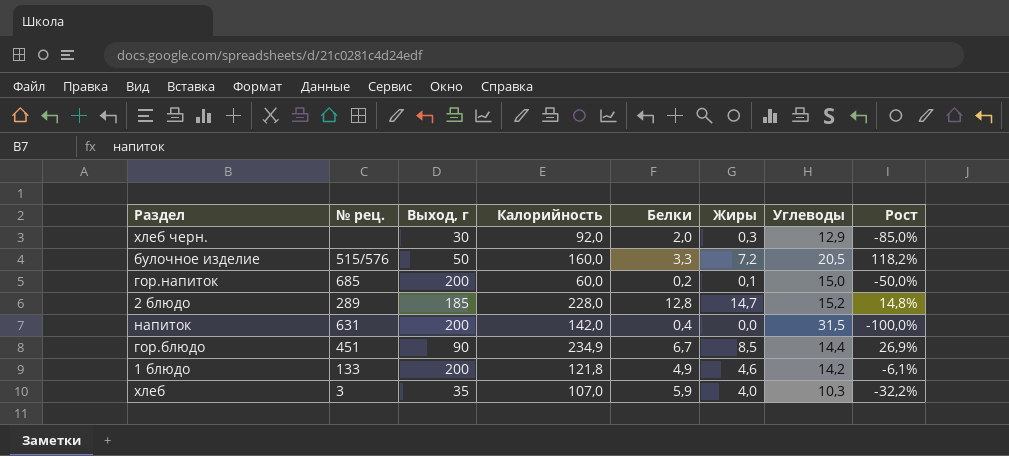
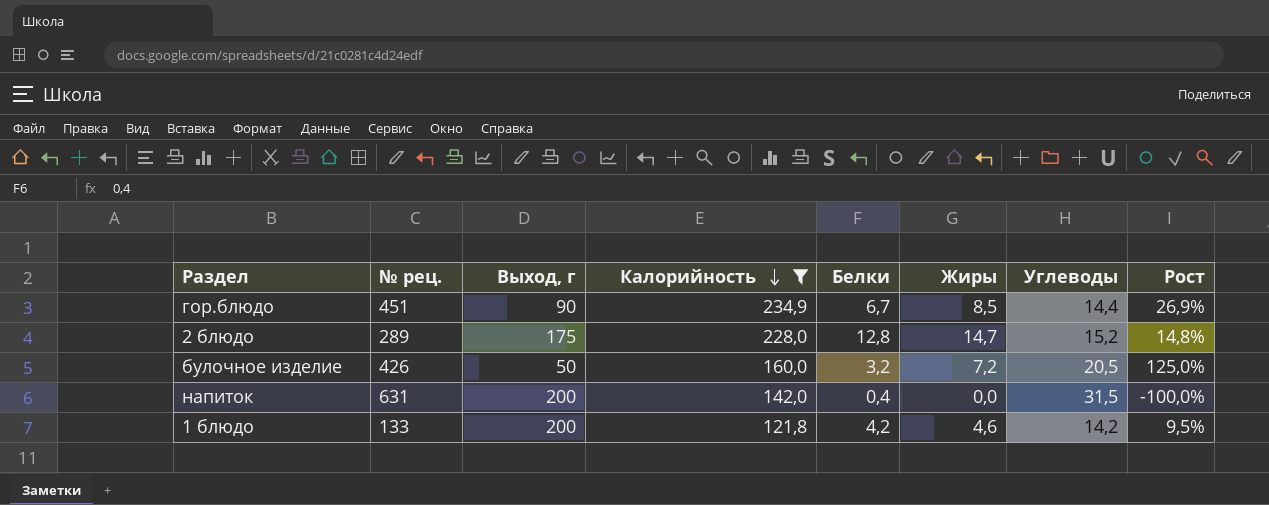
filter: none -> Калорийность >= 121,8
row order: none -> Калорийность descending
2 блюдо | Выход, г: 185 -> 175
булочное изделие | № рец.: 515/576 -> 426
булочное изделие | Белки: 3,3 -> 3,2
булочное изделие | Рост: 118,2% -> 125,0%
1 блюдо | Белки: 4,9 -> 4,2
1 блюдо | Рост: -6,1% -> 9,5%

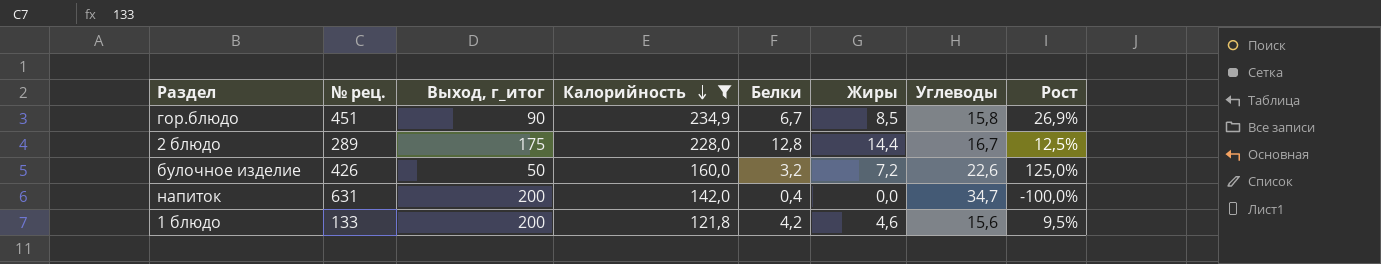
column name: Выход, г -> Выход, г_итог
гор.блюдо | Углеводы: 14,4 -> 15,8
2 блюдо | Жиры: 14,7 -> 14,4
2 блюдо | Углеводы: 15,2 -> 16,7
2 блюдо | Рост: 14,8% -> 12,5%
булочное изделие | Углеводы: 20,5 -> 22,6
напиток | Углеводы: 31,5 -> 34,7
1 блюдо | Углеводы: 14,2 -> 15,6

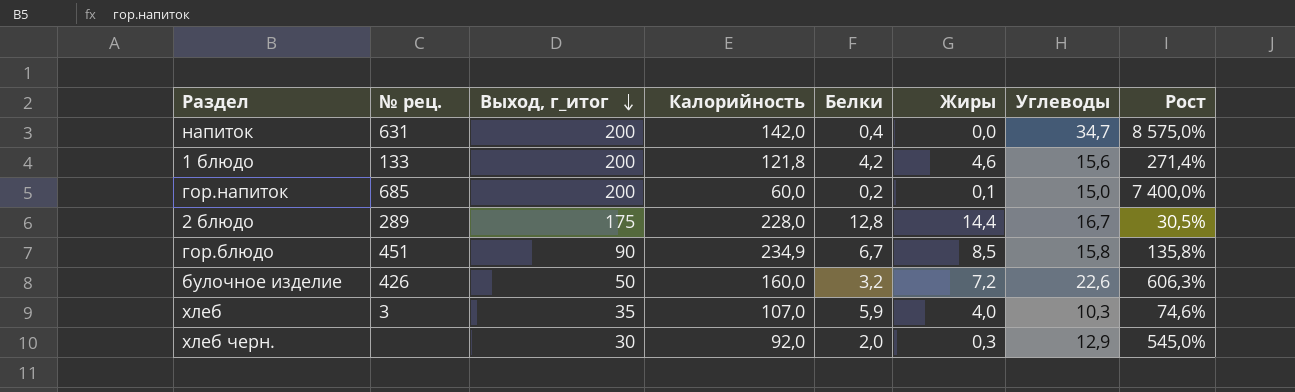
filter: Калорийность >= 121,8 -> none
row order: Калорийность descending -> Выход, г_итог descending
column Рост | formula: ([Жиры] - [Белки]) / [Белки] -> ([Углеводы] - [Белки]) / [Белки]

